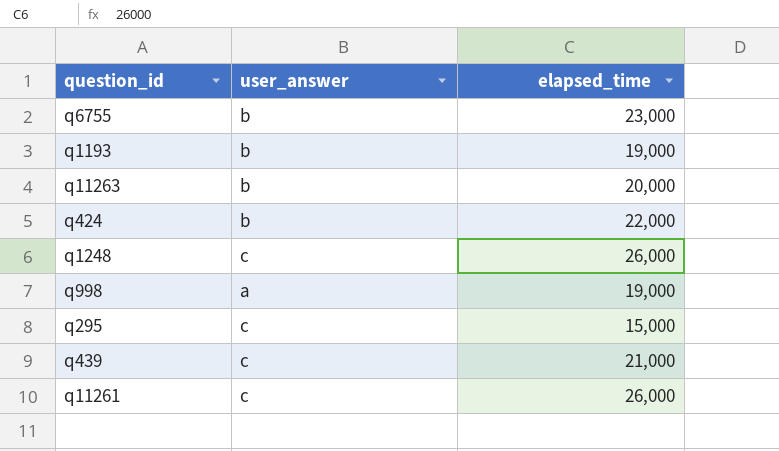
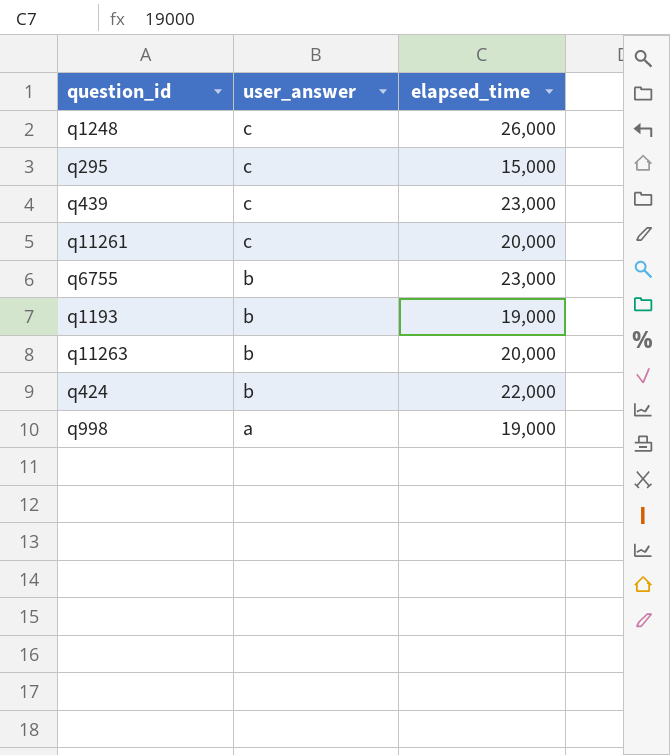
row order: none -> user_answer descending
q439 | elapsed_time: 21,000 -> 23,000
q11261 | elapsed_time: 26,000 -> 20,000

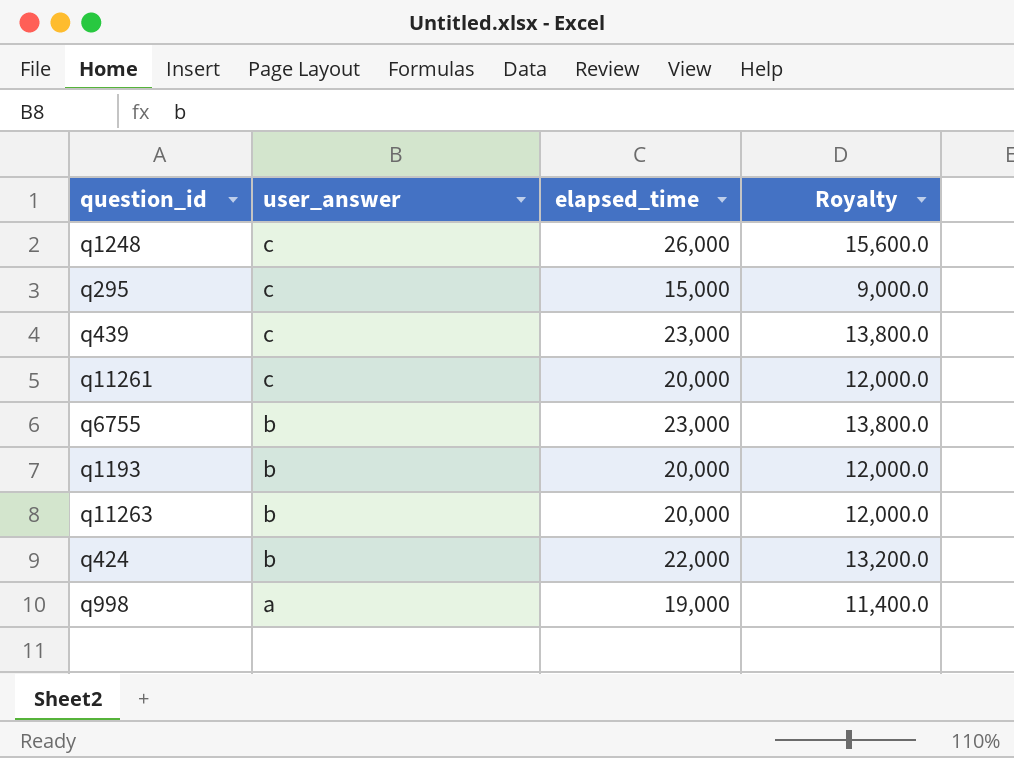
column Royalty | formula: none -> [elapsed_time] * 0.6
q1193 | elapsed_time: 19,000 -> 20,000

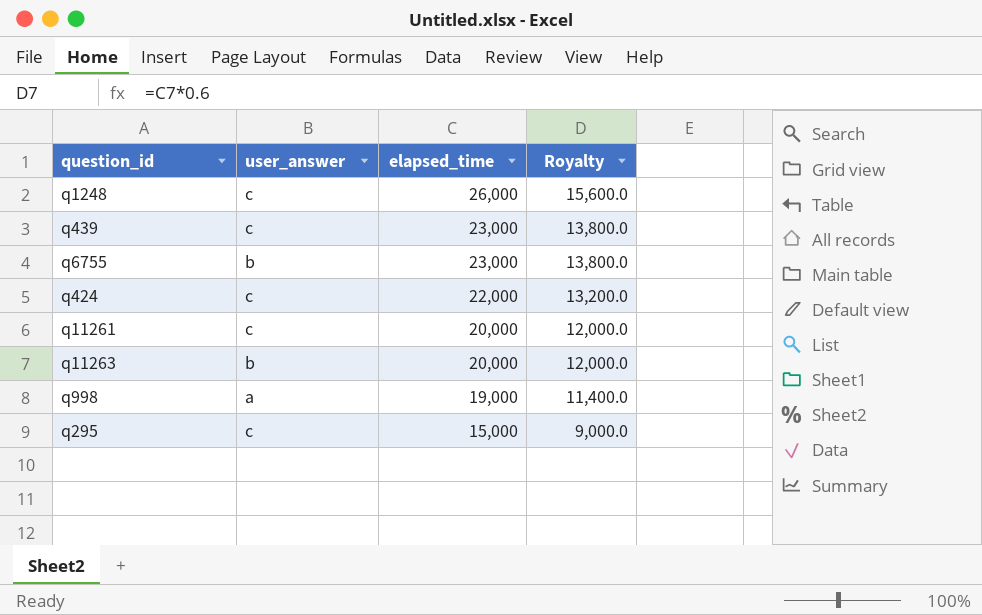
row order: user_answer descending -> elapsed_time descending
row q1193: b | 20,000 | 12,000.0 -> none
q424 | user_answer: b -> c

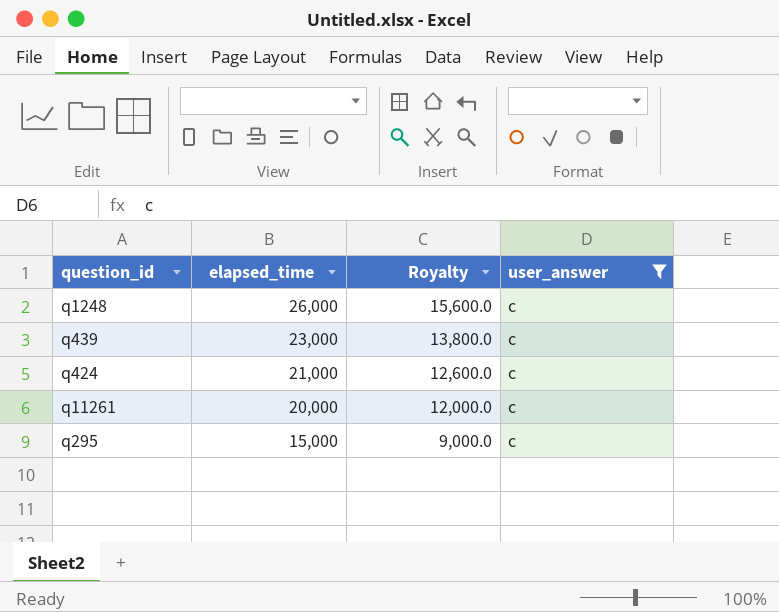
filter: none -> user_answer = c
column user_answer | position: 2 -> 4
q424 | elapsed_time: 22,000 -> 21,000
q424 | Royalty: 13,200.0 -> 12,600.0

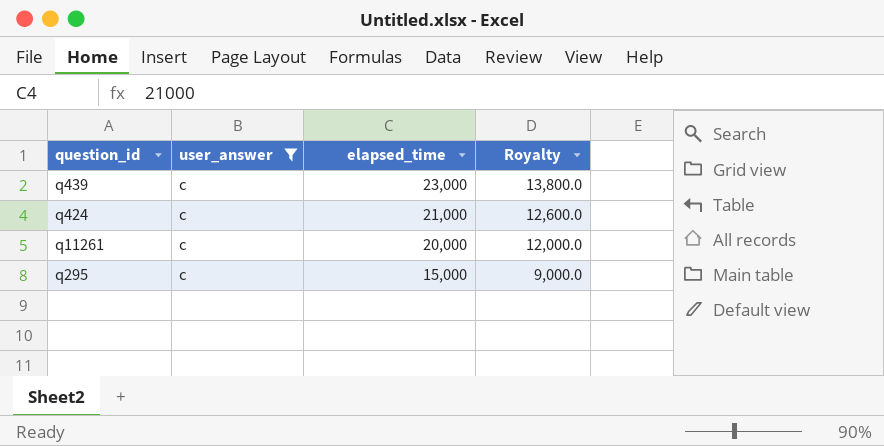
column user_answer | position: 4 -> 2
row q1248: 26,000 | 15,600.0 | c -> none

